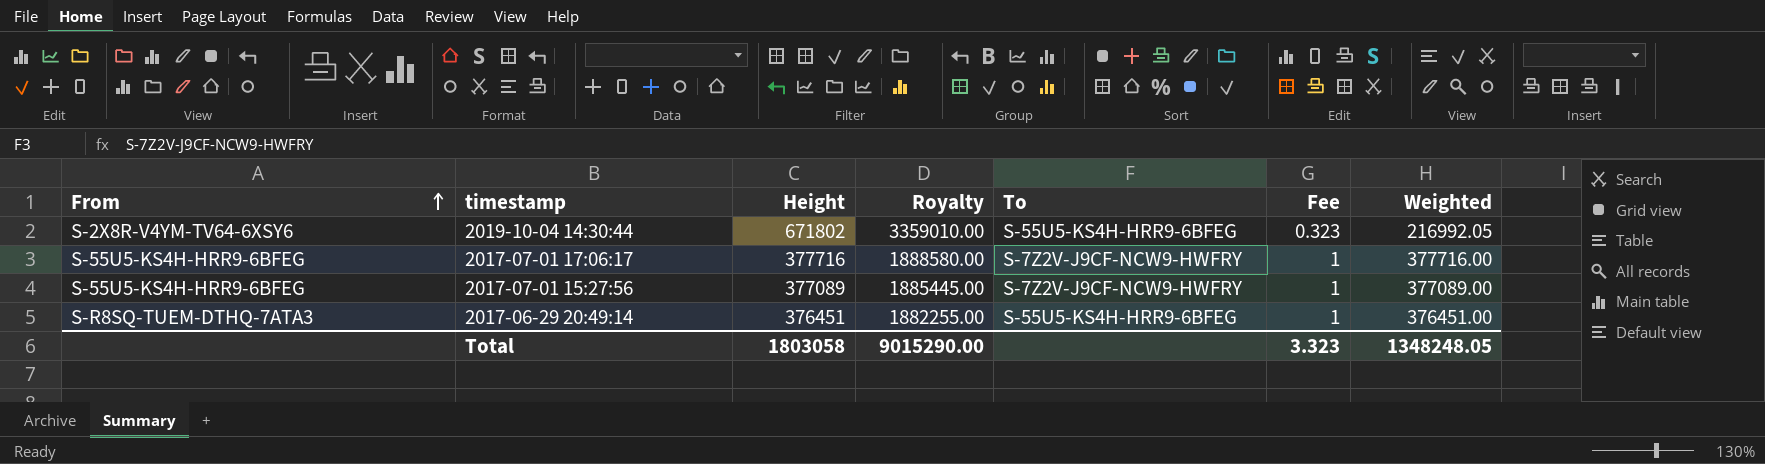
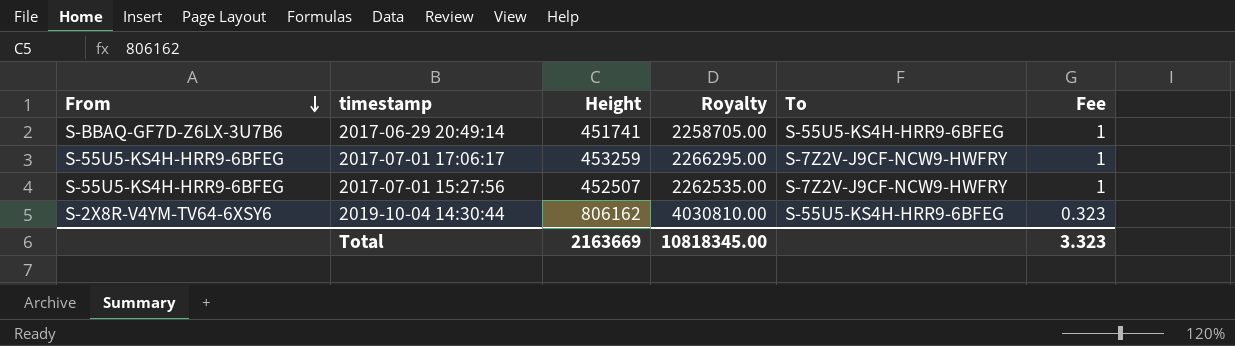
row order: From ascending -> From descending
column Weighted | formula: [Height] * [Fee] -> none
2017-06-29 20:49:14 | From: S-R8SQ-TUEM-DTHQ-7ATA3 -> S-BBAQ-GF7D-Z6LX-3U7B6
2017-06-29 20:49:14 | Height: 376451 -> 451741
2017-06-29 20:49:14 | Royalty: 1882255.00 -> 2258705.00
2017-07-01 17:06:17 | Height: 377716 -> 453259
2017-07-01 17:06:17 | Royalty: 1888580.00 -> 2266295.00
2017-07-01 15:27:56 | Height: 377089 -> 452507
2017-07-01 15:27:56 | Royalty: 1885445.00 -> 2262535.00
2019-10-04 14:30:44 | Height: 671802 -> 806162
2019-10-04 14:30:44 | Royalty: 3359010.00 -> 4030810.00
Total | Height: 1803058 -> 2163669
Total | Royalty: 9015290.00 -> 10818345.00

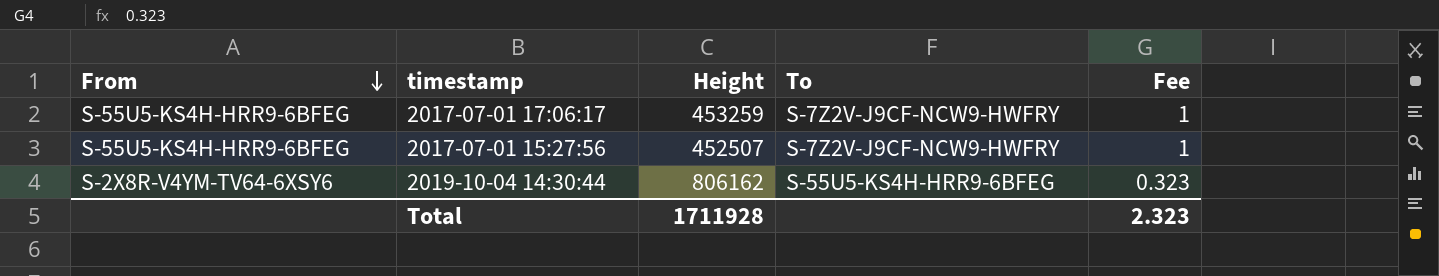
column Royalty | formula: [Height] * 5 -> none
row 2017-06-29 20:49:14: S-BBAQ-GF7D-Z6LX-3U7B6 | 451741 | 2258705.00 | S-55U5-KS4H-HRR9-6BFEG | 1 -> none
Total | Height: 2163669 -> 1711928
Total | Fee: 3.323 -> 2.323

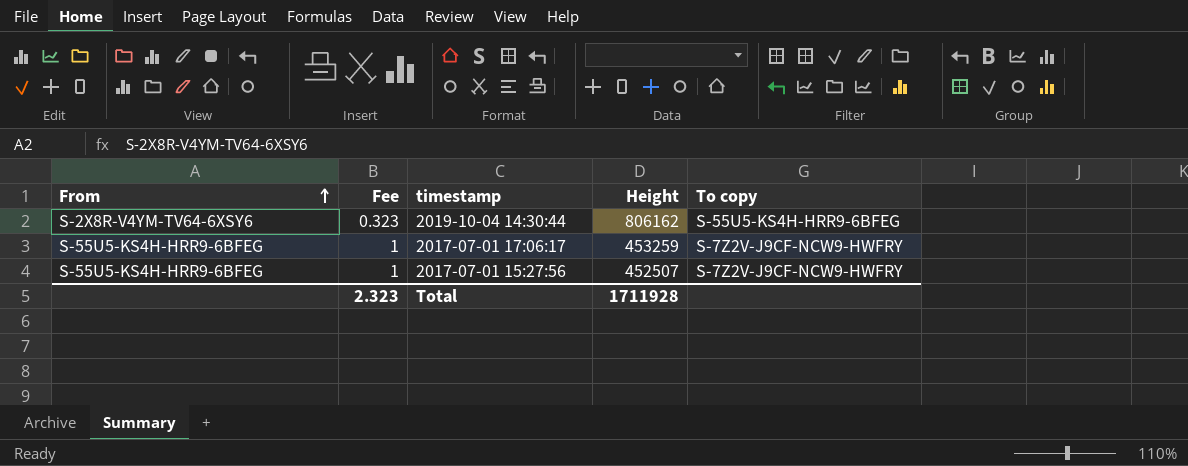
row order: From descending -> From ascending
column Fee | position: 5 -> 2
column name: To -> To copy

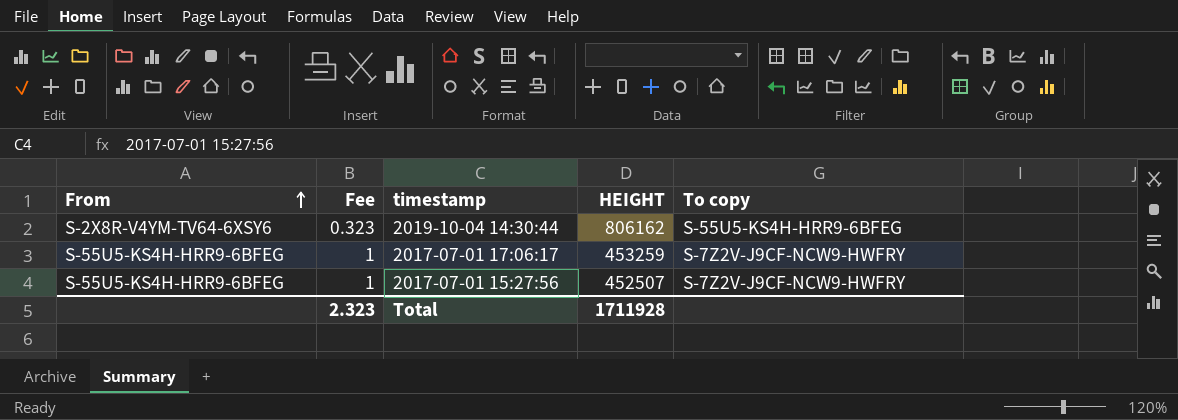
column name: Height -> HEIGHT

